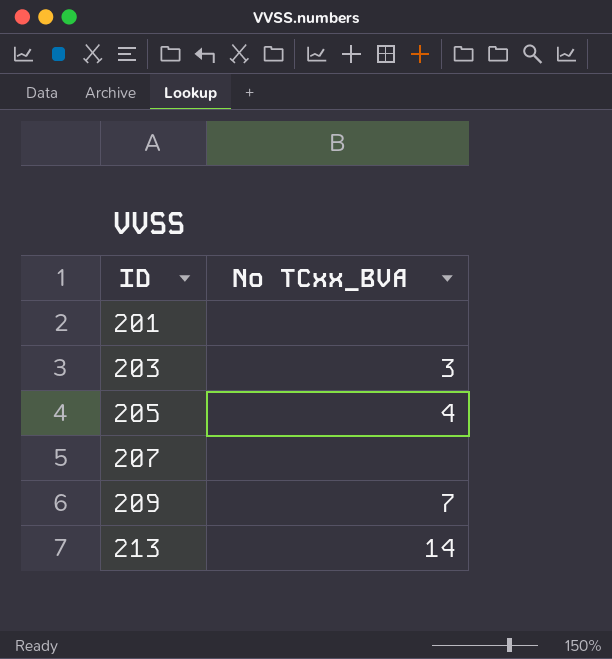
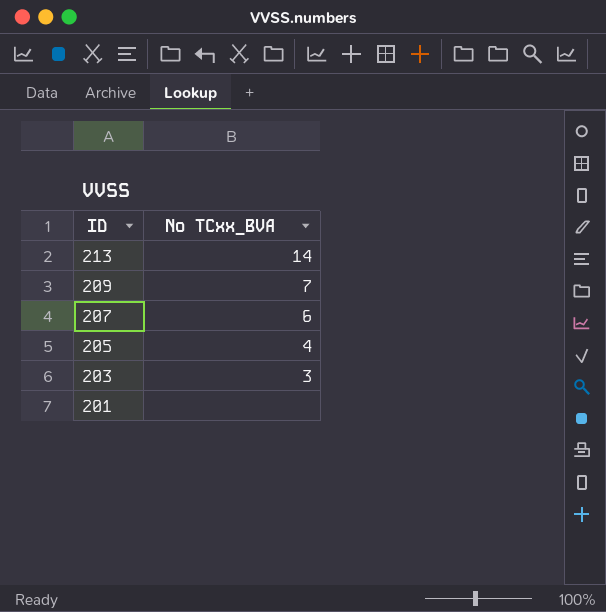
row order: ID ascending -> ID descending
207 | No TCxx_BVA: none -> 6

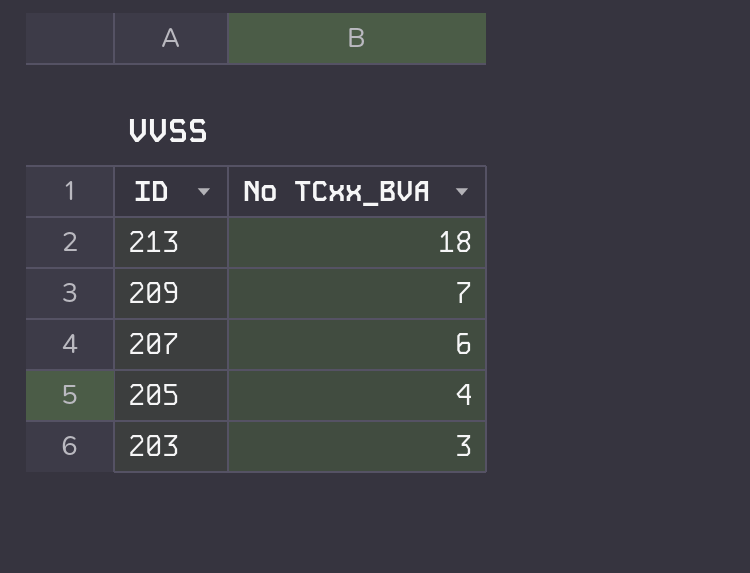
row 201: none -> none
213 | No TCxx_BVA: 14 -> 18

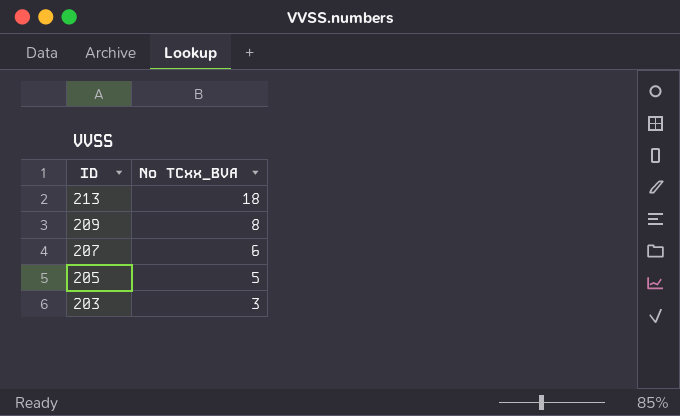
209 | No TCxx_BVA: 7 -> 8
205 | No TCxx_BVA: 4 -> 5

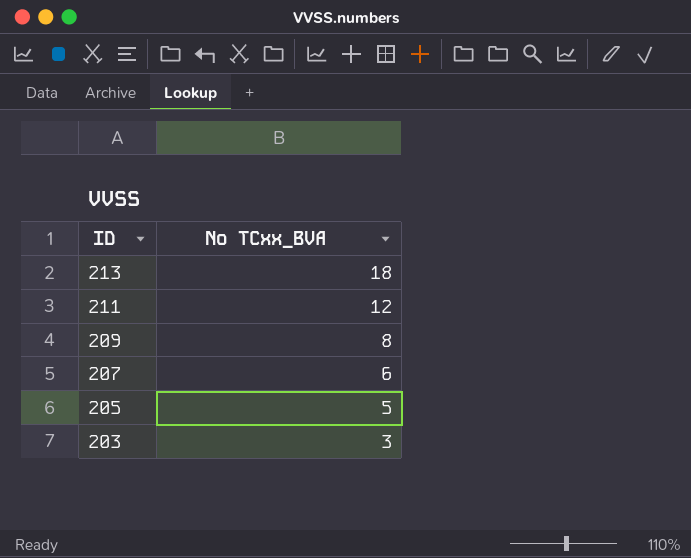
row 211: none -> 12

